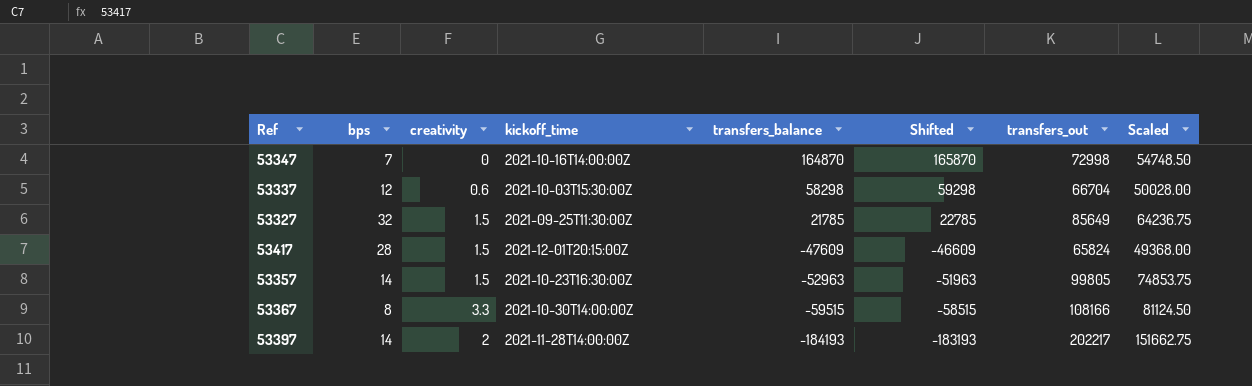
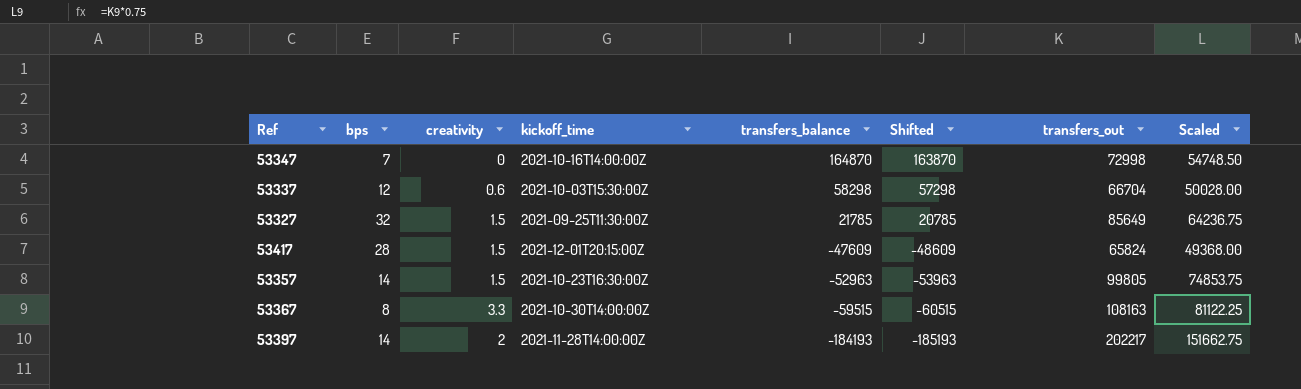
column Shifted | formula: [transfers_balance] + 1000 -> [transfers_balance] - 1000
53367 | transfers_out: 108166 -> 108163
53367 | Scaled: 81124.50 -> 81122.25

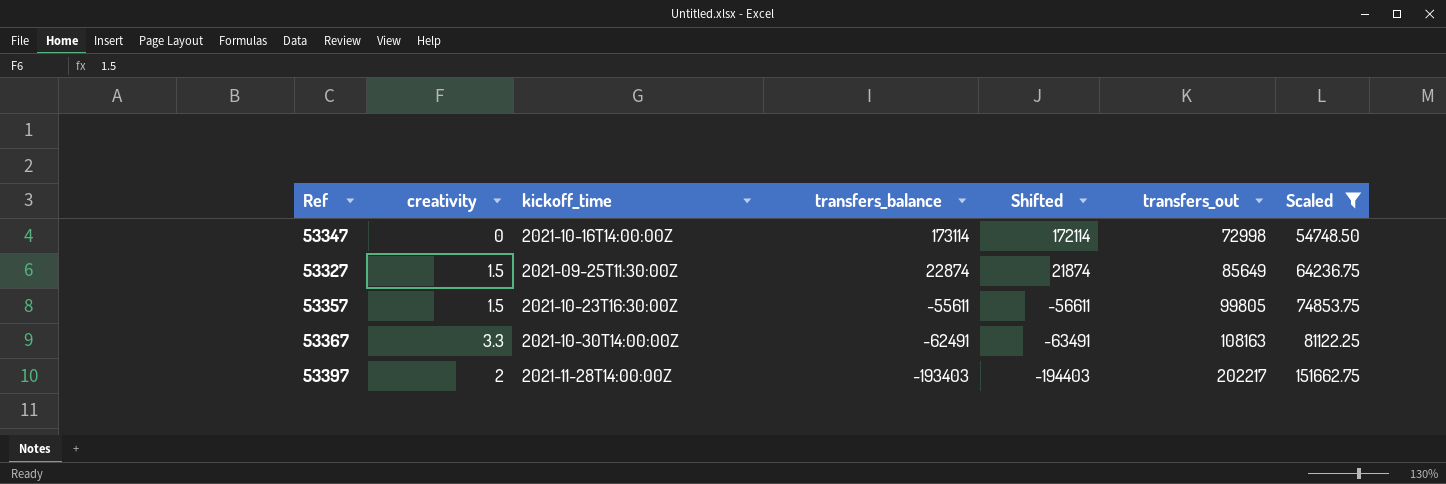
filter: none -> Scaled >= 54748.50
column bps | position: 2 -> none
53347 | transfers_balance: 164870 -> 173114
53347 | Shifted: 163870 -> 172114
53327 | transfers_balance: 21785 -> 22874
53327 | Shifted: 20785 -> 21874
53357 | transfers_balance: -52963 -> -55611
53357 | Shifted: -53963 -> -56611
53367 | transfers_balance: -59515 -> -62491
53367 | Shifted: -60515 -> -63491
53397 | transfers_balance: -184193 -> -193403
53397 | Shifted: -185193 -> -194403

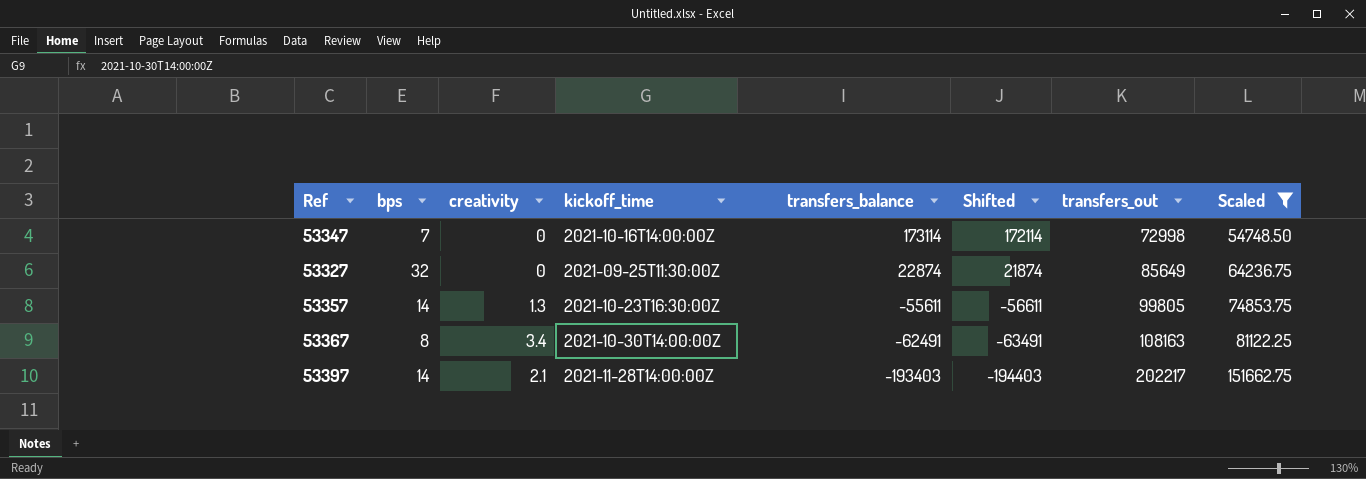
column bps | position: none -> 2
53327 | creativity: 1.5 -> 0
53357 | creativity: 1.5 -> 1.3
53367 | creativity: 3.3 -> 3.4
53397 | creativity: 2 -> 2.1

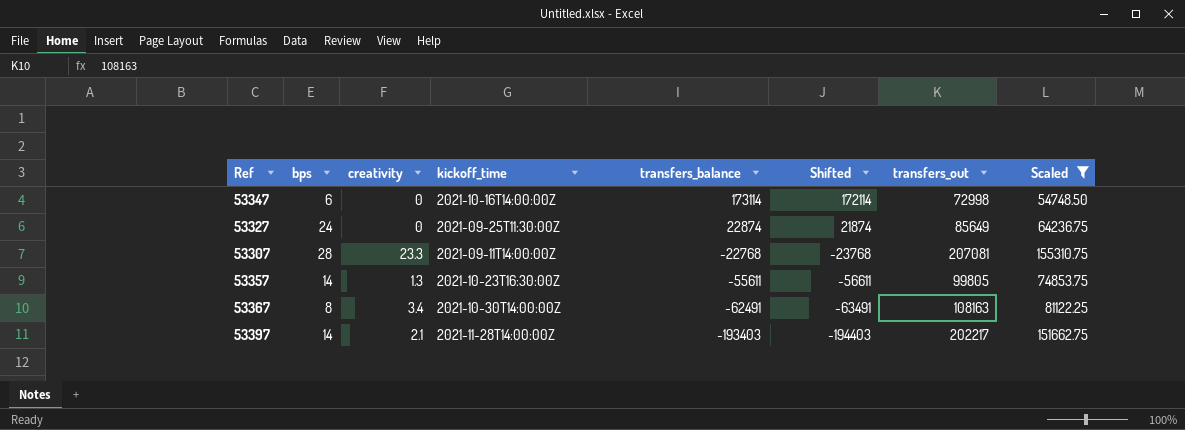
53347 | bps: 7 -> 6
53327 | bps: 32 -> 24
row 53307: none -> 28 | 23.3 | 2021-09-11T14:00:00Z | -22768 | -23768 | 207081 | 155310.75

